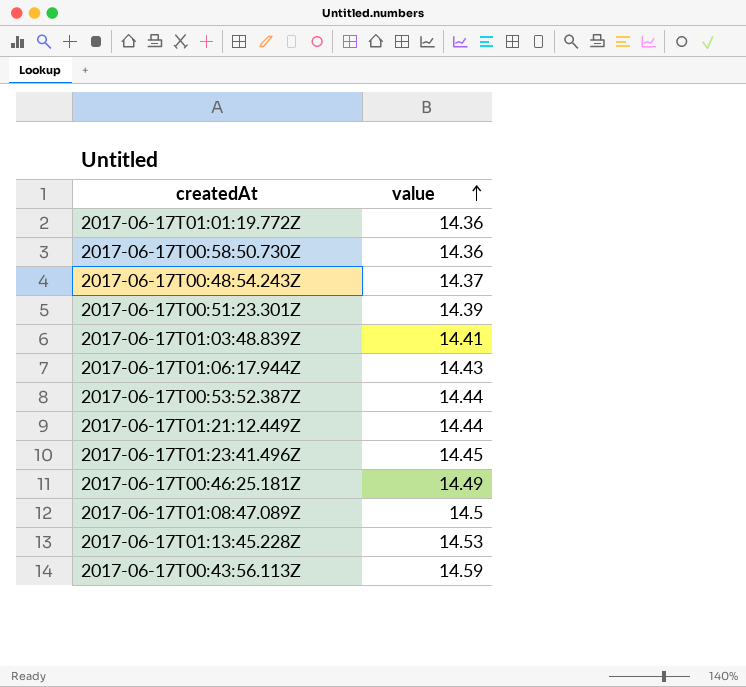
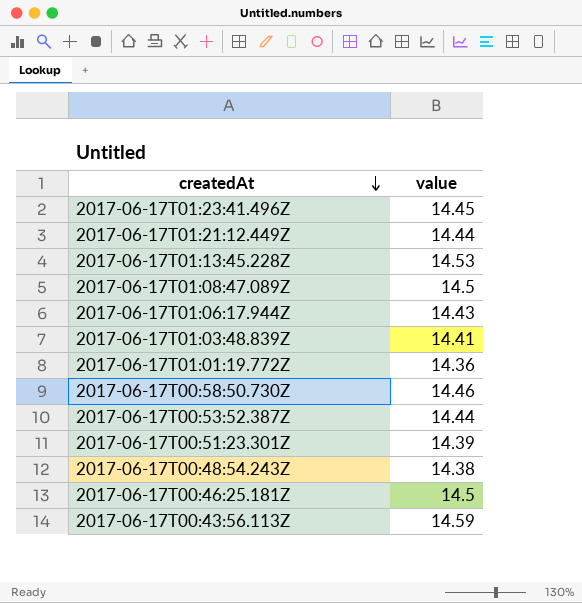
row order: value ascending -> createdAt descending
2017-06-17T00:58:50.730Z | value: 14.36 -> 14.46
2017-06-17T00:48:54.243Z | value: 14.37 -> 14.38
2017-06-17T00:46:25.181Z | value: 14.49 -> 14.5

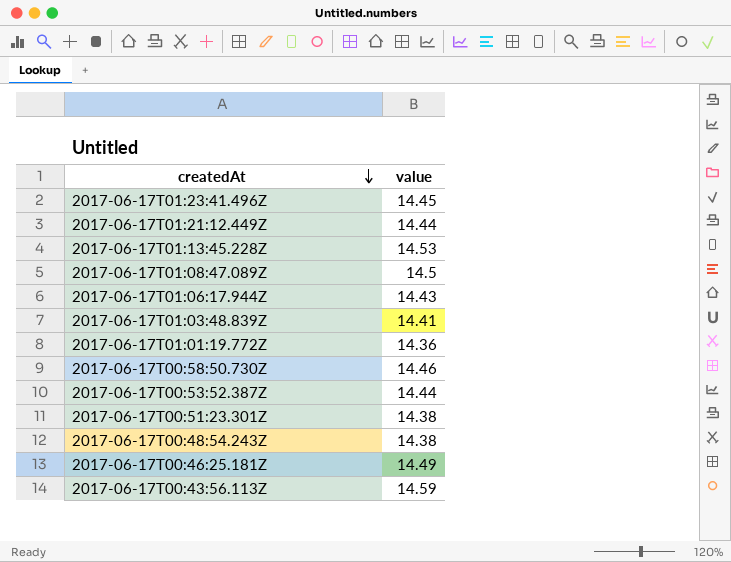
2017-06-17T00:51:23.301Z | value: 14.39 -> 14.38
2017-06-17T00:46:25.181Z | value: 14.5 -> 14.49

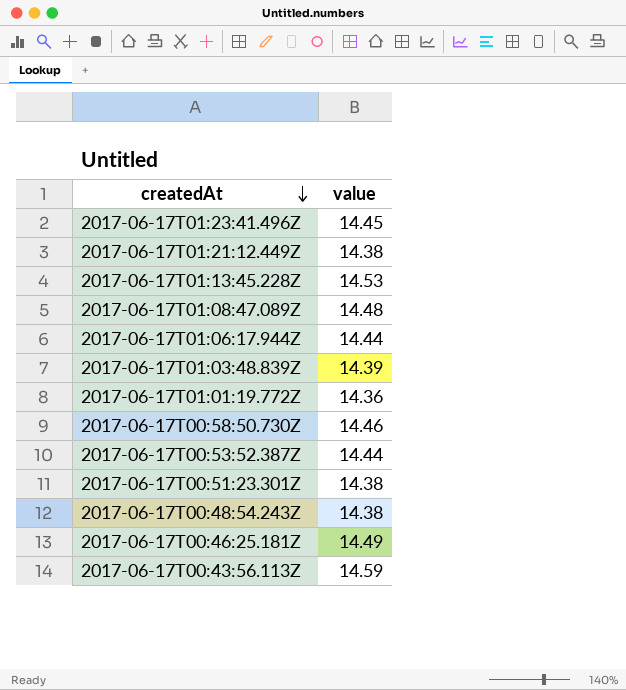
2017-06-17T01:21:12.449Z | value: 14.44 -> 14.38
2017-06-17T01:08:47.089Z | value: 14.5 -> 14.48
2017-06-17T01:06:17.944Z | value: 14.43 -> 14.44
2017-06-17T01:03:48.839Z | value: 14.41 -> 14.39

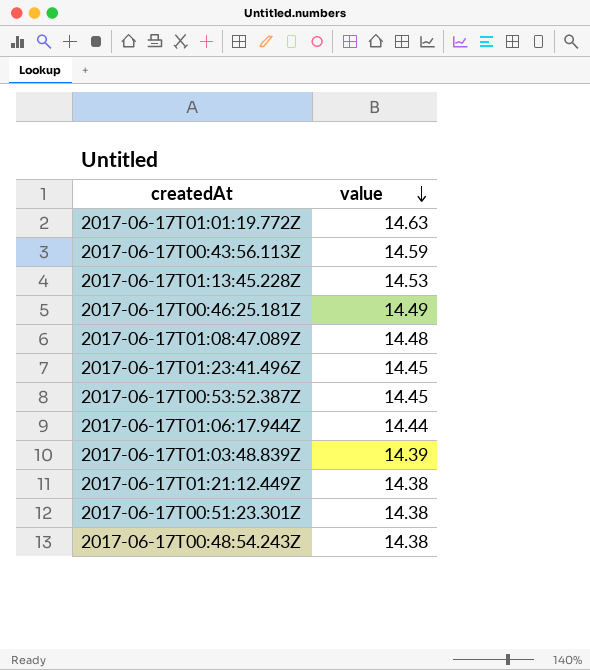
row order: createdAt descending -> value descending
row 2017-06-17T00:58:50.730Z: 14.46 -> none
2017-06-17T01:01:19.772Z | value: 14.36 -> 14.63
2017-06-17T00:53:52.387Z | value: 14.44 -> 14.45

